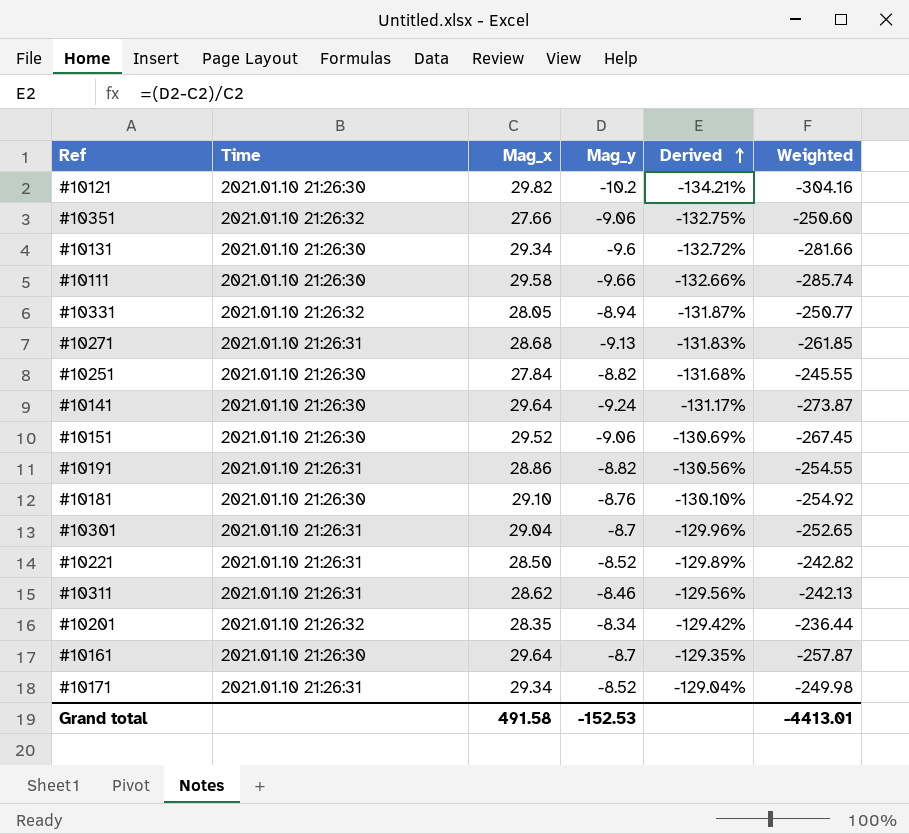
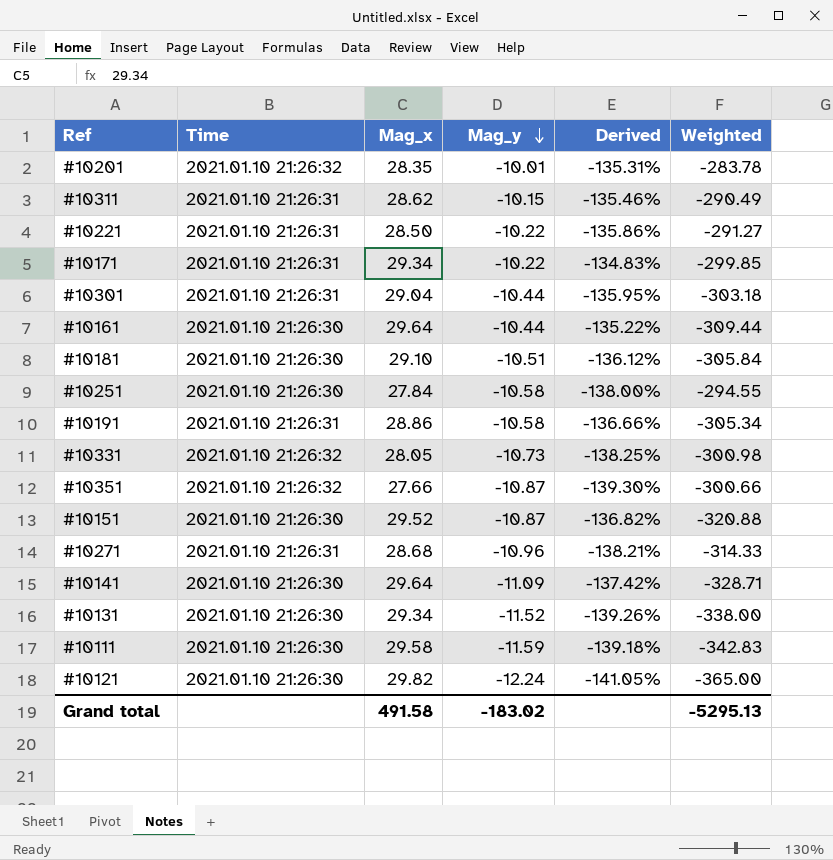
row order: Derived ascending -> Mag_y descending
#10201 | Mag_y: -8.34 -> -10.01
#10201 | Derived: -129.42% -> -135.31%
#10201 | Weighted: -236.44 -> -283.78
#10311 | Mag_y: -8.46 -> -10.15
#10311 | Derived: -129.56% -> -135.46%
#10311 | Weighted: -242.13 -> -290.49
#10221 | Mag_y: -8.52 -> -10.22
#10221 | Derived: -129.89% -> -135.86%
#10221 | Weighted: -242.82 -> -291.27
#10171 | Mag_y: -8.52 -> -10.22
#10171 | Derived: -129.04% -> -134.83%
#10171 | Weighted: -249.98 -> -299.85
#10301 | Mag_y: -8.7 -> -10.44
#10301 | Derived: -129.96% -> -135.95%
#10301 | Weighted: -252.65 -> -303.18
#10161 | Mag_y: -8.7 -> -10.44
#10161 | Derived: -129.35% -> -135.22%
#10161 | Weighted: -257.87 -> -309.44
#10181 | Mag_y: -8.76 -> -10.51
#10181 | Derived: -130.10% -> -136.12%
#10181 | Weighted: -254.92 -> -305.84
#10251 | Mag_y: -8.82 -> -10.58
#10251 | Derived: -131.68% -> -138.00%
#10251 | Weighted: -245.55 -> -294.55
#10191 | Mag_y: -8.82 -> -10.58
#10191 | Derived: -130.56% -> -136.66%
#10191 | Weighted: -254.55 -> -305.34
#10331 | Mag_y: -8.94 -> -10.73
#10331 | Derived: -131.87% -> -138.25%
#10331 | Weighted: -250.77 -> -300.98
#10351 | Mag_y: -9.06 -> -10.87
#10351 | Derived: -132.75% -> -139.30%
#10351 | Weighted: -250.60 -> -300.66
#10151 | Mag_y: -9.06 -> -10.87
#10151 | Derived: -130.69% -> -136.82%
#10151 | Weighted: -267.45 -> -320.88
#10271 | Mag_y: -9.13 -> -10.96
#10271 | Derived: -131.83% -> -138.21%
#10271 | Weighted: -261.85 -> -314.33
#10141 | Mag_y: -9.24 -> -11.09
#10141 | Derived: -131.17% -> -137.42%
#10141 | Weighted: -273.87 -> -328.71
#10131 | Mag_y: -9.6 -> -11.52
#10131 | Derived: -132.72% -> -139.26%
#10131 | Weighted: -281.66 -> -338.00
#10111 | Mag_y: -9.66 -> -11.59
#10111 | Derived: -132.66% -> -139.18%
#10111 | Weighted: -285.74 -> -342.83
#10121 | Mag_y: -10.2 -> -12.24
#10121 | Derived: -134.21% -> -141.05%
#10121 | Weighted: -304.16 -> -365.00
Grand total | Mag_y: -152.53 -> -183.02
Grand total | Weighted: -4413.01 -> -5295.13

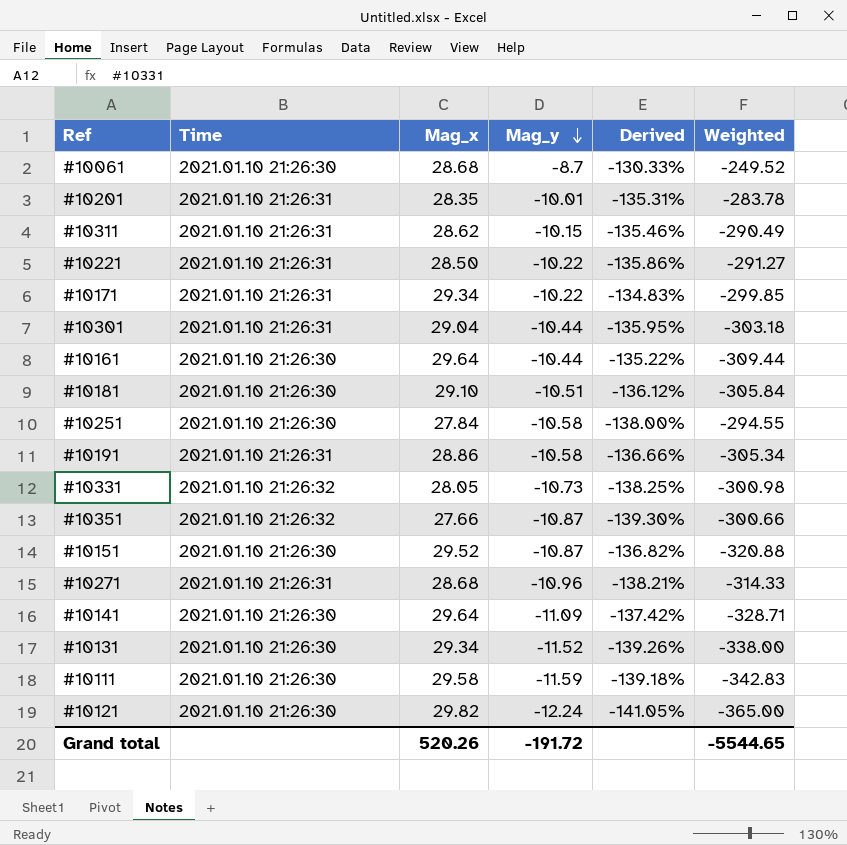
row #10061: none -> 2021.01.10 21:26:30 | 28.68 | -8.7 | -130.33% | -249.52
#10201 | Time: 2021.01.10 21:26:32 -> 2021.01.10 21:26:31
Grand total | Mag_x: 491.58 -> 520.26
Grand total | Mag_y: -183.02 -> -191.72
Grand total | Weighted: -5295.13 -> -5544.65

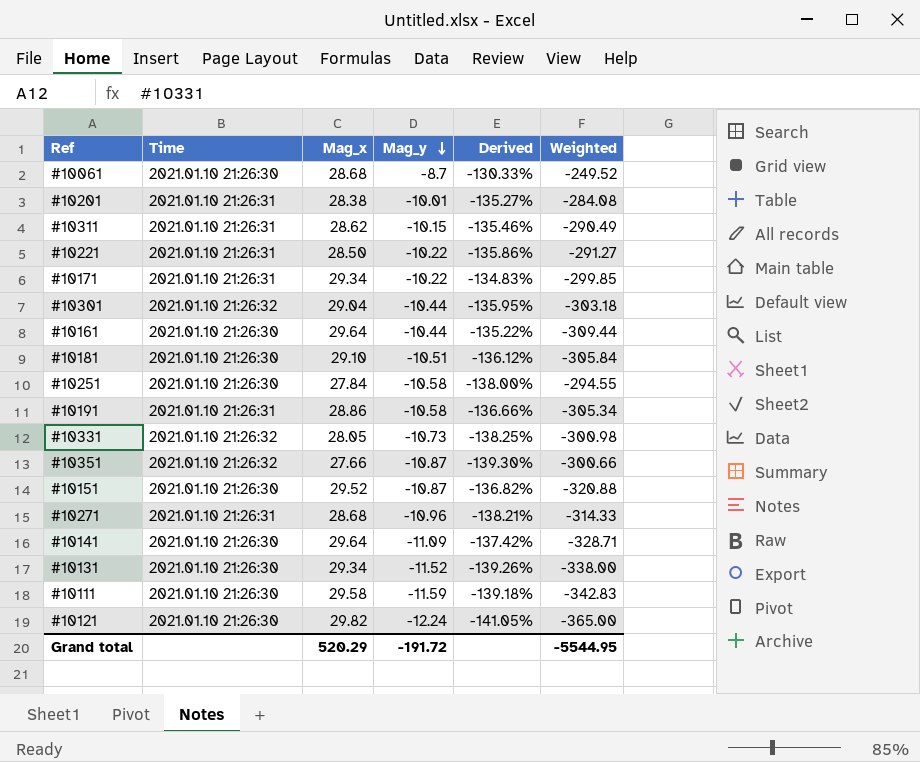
#10201 | Mag_x: 28.35 -> 28.38
#10201 | Derived: -135.31% -> -135.27%
#10201 | Weighted: -283.78 -> -284.08
#10301 | Time: 2021.01.10 21:26:31 -> 2021.01.10 21:26:32
Grand total | Mag_x: 520.26 -> 520.29
Grand total | Weighted: -5544.65 -> -5544.95

